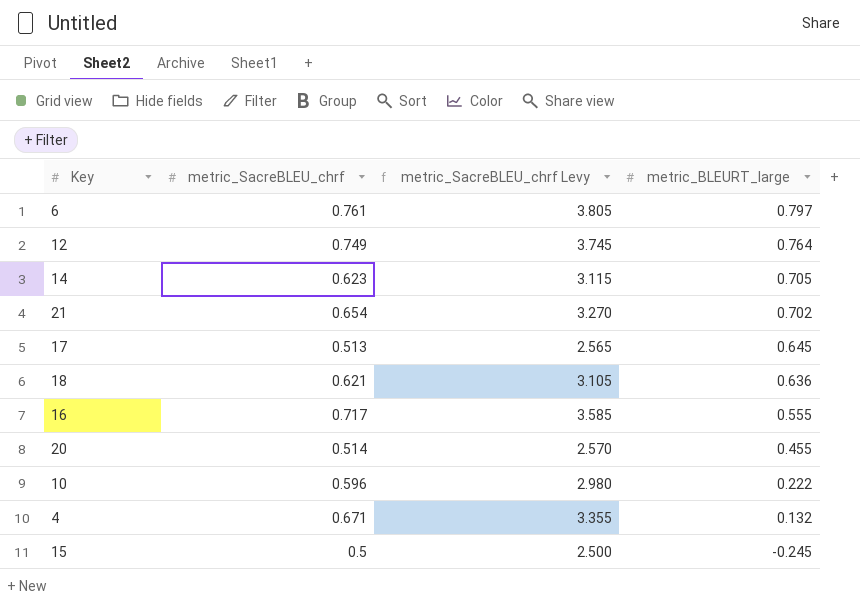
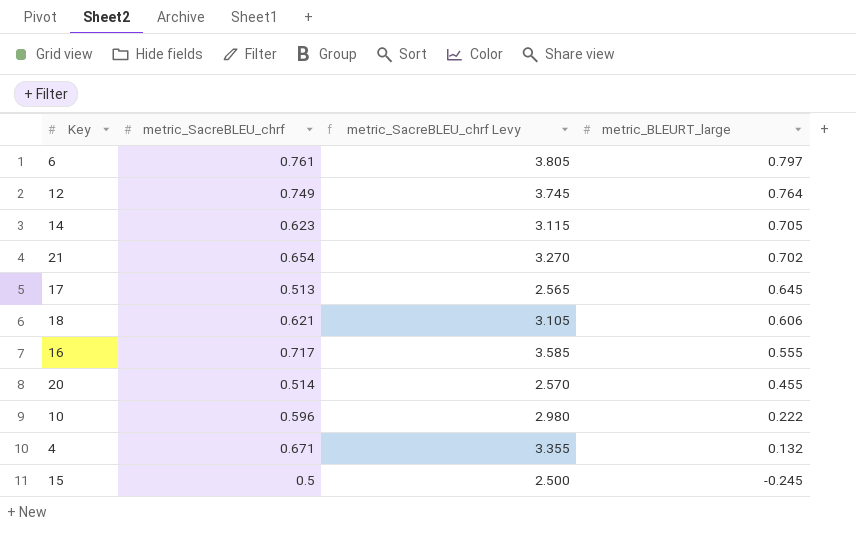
18 | metric_BLEURT_large: 0.636 -> 0.606

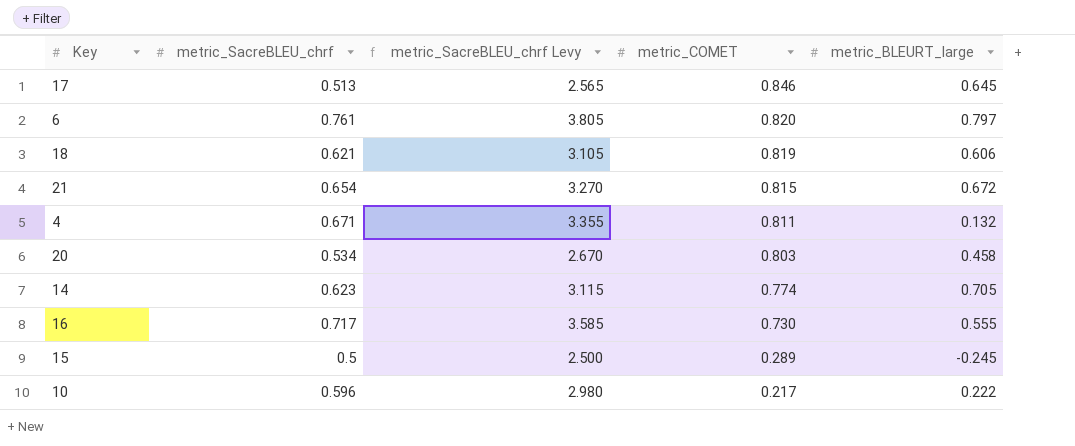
row order: metric_BLEURT_large descending -> metric_COMET descending
column metric_COMET | position: none -> 4
row 12: 0.749 | 3.745 | 0.764 -> none
21 | metric_BLEURT_large: 0.702 -> 0.672
20 | metric_SacreBLEU_chrf: 0.514 -> 0.534
20 | metric_SacreBLEU_chrf Levy: 2.570 -> 2.670
20 | metric_BLEURT_large: 0.455 -> 0.458

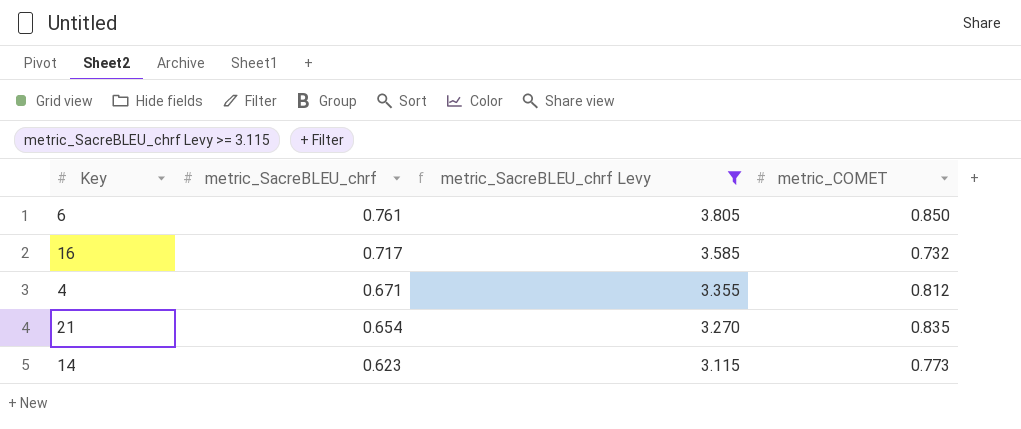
filter: none -> metric_SacreBLEU_chrf Levy >= 3.115
row order: metric_COMET descending -> metric_SacreBLEU_chrf descending
column metric_BLEURT_large | position: 5 -> none
6 | metric_COMET: 0.820 -> 0.850
16 | metric_COMET: 0.730 -> 0.732
4 | metric_COMET: 0.811 -> 0.812
21 | metric_COMET: 0.815 -> 0.835
14 | metric_COMET: 0.774 -> 0.773

